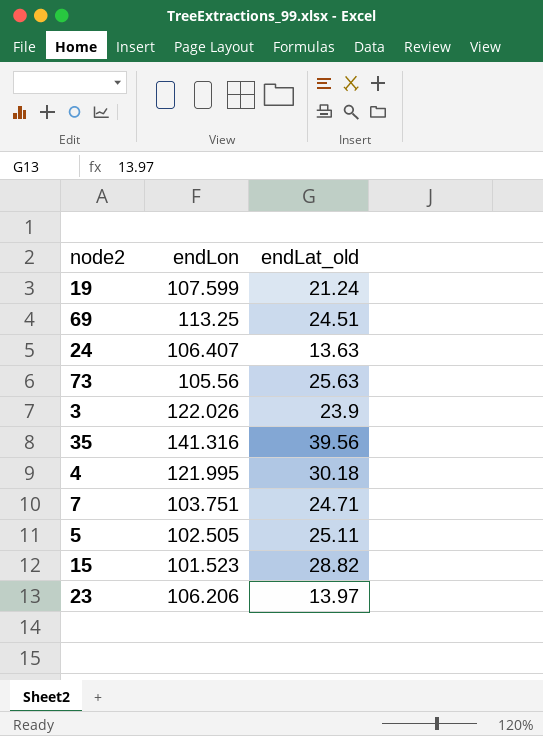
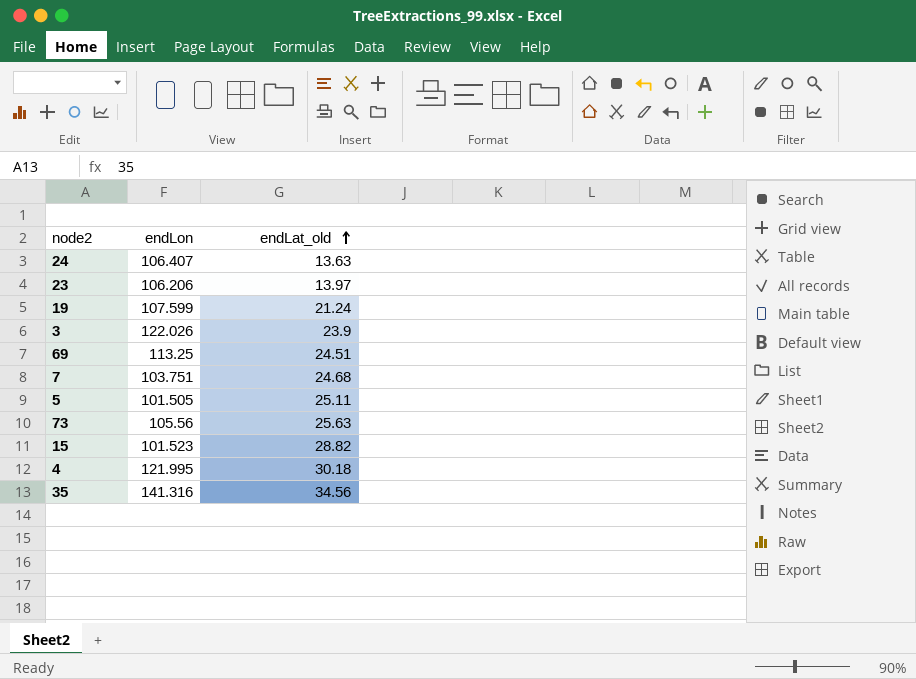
row order: none -> endLat_old ascending
7 | endLat_old: 24.71 -> 24.68
5 | endLon: 102.505 -> 101.505
35 | endLat_old: 39.56 -> 34.56

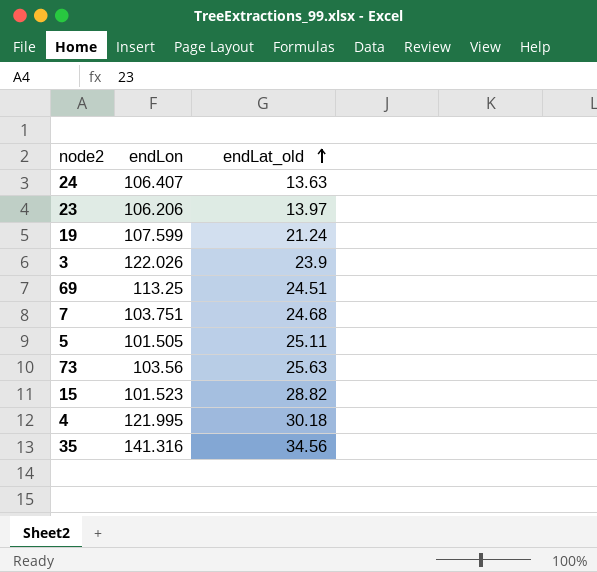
73 | endLon: 105.56 -> 103.56

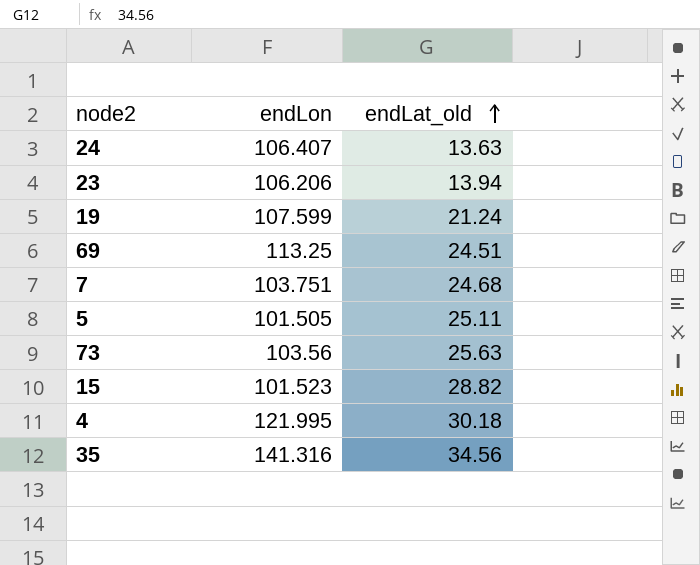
row 3: 122.026 | 23.9 -> none
23 | endLat_old: 13.97 -> 13.94

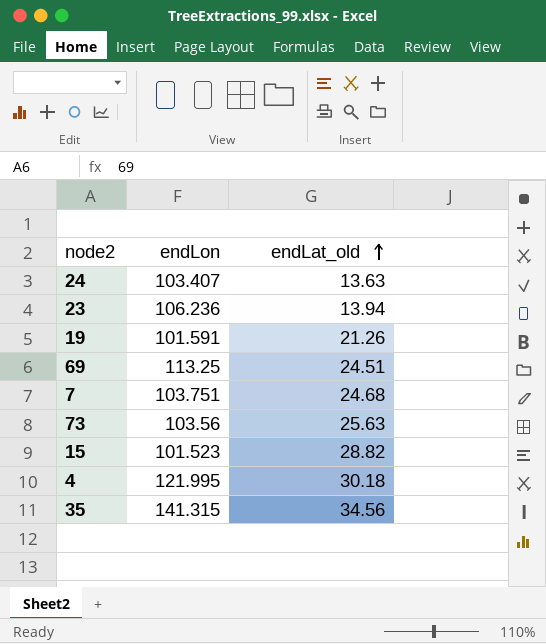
row 5: 101.505 | 25.11 -> none
24 | endLon: 106.407 -> 103.407
23 | endLon: 106.206 -> 106.236
19 | endLon: 107.599 -> 101.591
19 | endLat_old: 21.24 -> 21.26
35 | endLon: 141.316 -> 141.315

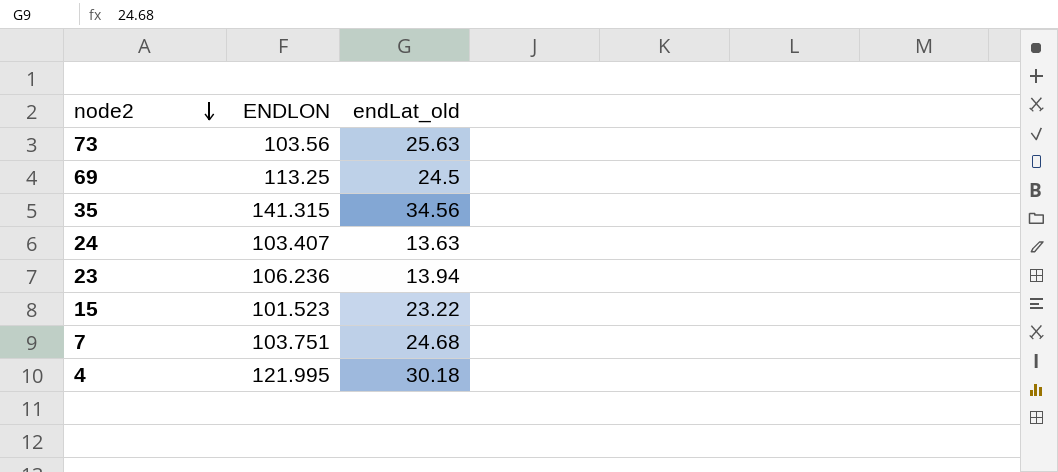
row order: endLat_old ascending -> node2 descending
column name: endLon -> ENDLON
row 19: 101.591 | 21.26 -> none
69 | endLat_old: 24.51 -> 24.5
15 | endLat_old: 28.82 -> 23.22

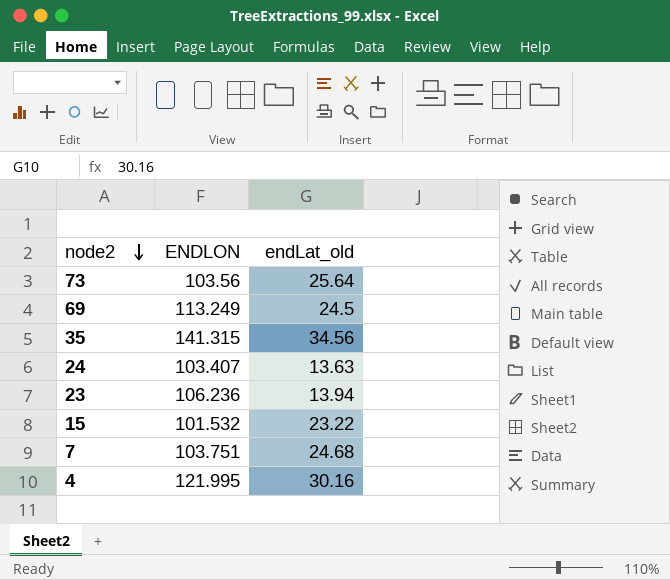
73 | endLat_old: 25.63 -> 25.64
69 | ENDLON: 113.25 -> 113.249
15 | ENDLON: 101.523 -> 101.532
4 | endLat_old: 30.18 -> 30.16

